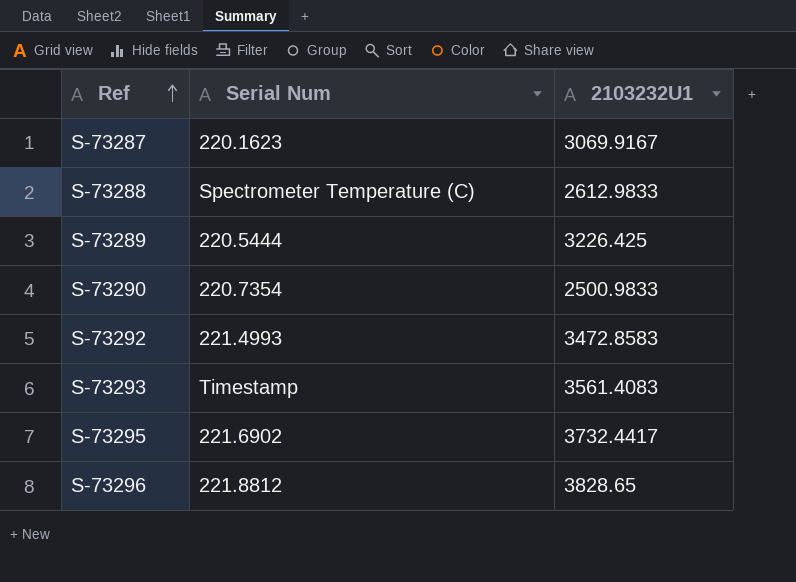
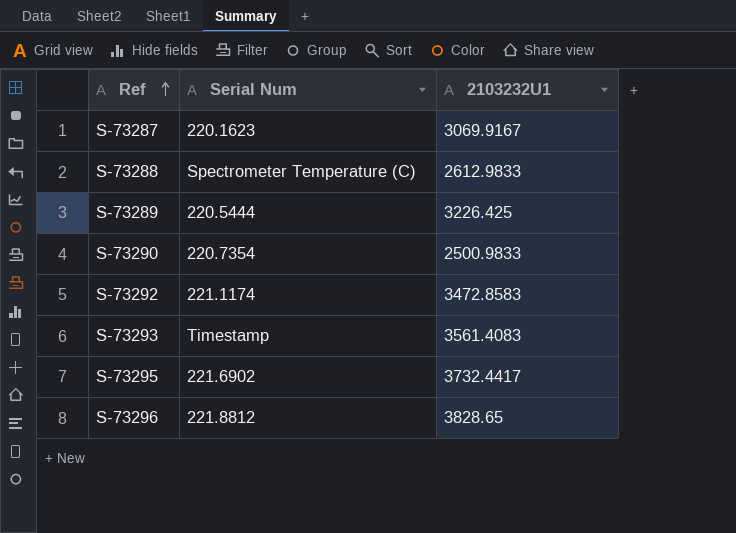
S-73292 | Serial Num: 221.4993 -> 221.1174

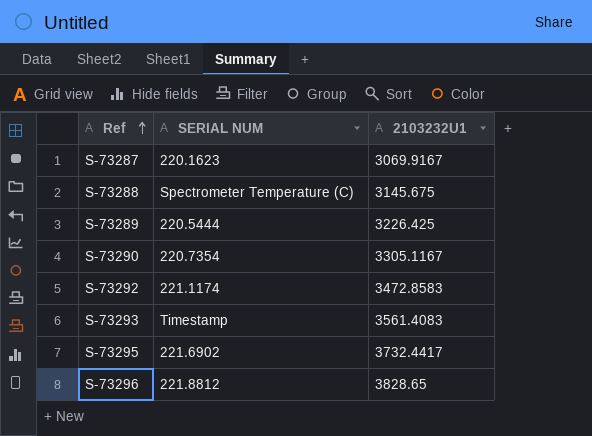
column name: Serial Num -> SERIAL NUM
S-73288 | 2103232U1: 2612.9833 -> 3145.675
S-73290 | 2103232U1: 2500.9833 -> 3305.1167

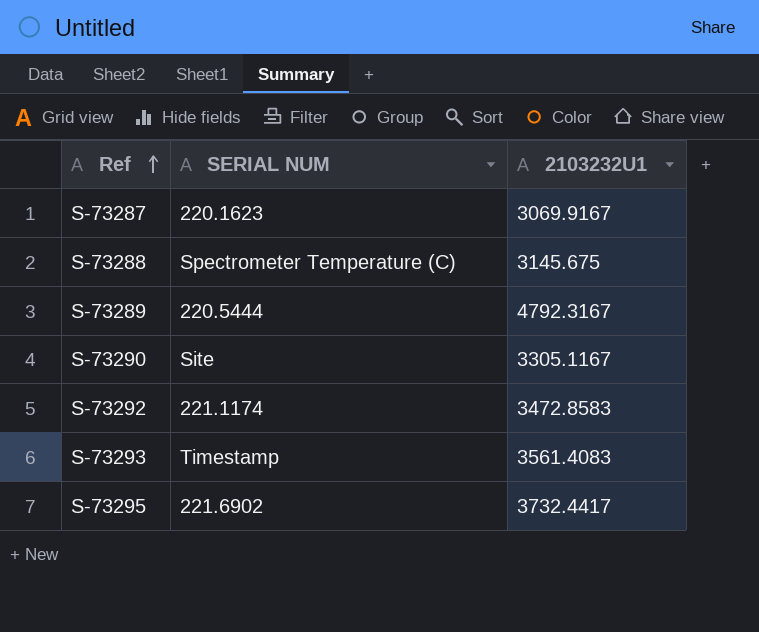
row S-73296: 221.8812 | 3828.65 -> none
S-73289 | 2103232U1: 3226.425 -> 4792.3167
S-73290 | SERIAL NUM: 220.7354 -> Site

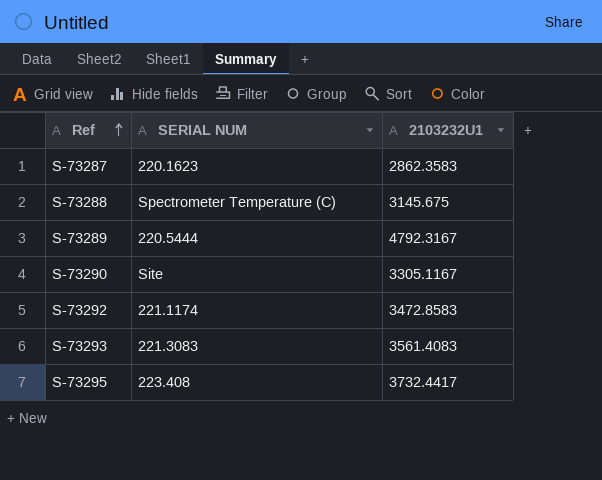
S-73287 | 2103232U1: 3069.9167 -> 2862.3583
S-73293 | SERIAL NUM: Timestamp -> 221.3083
S-73295 | SERIAL NUM: 221.6902 -> 223.408

